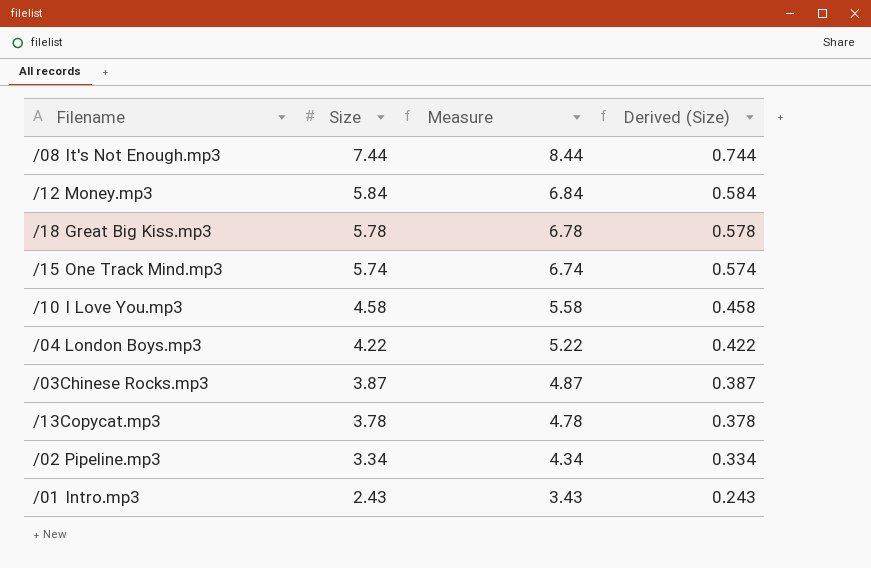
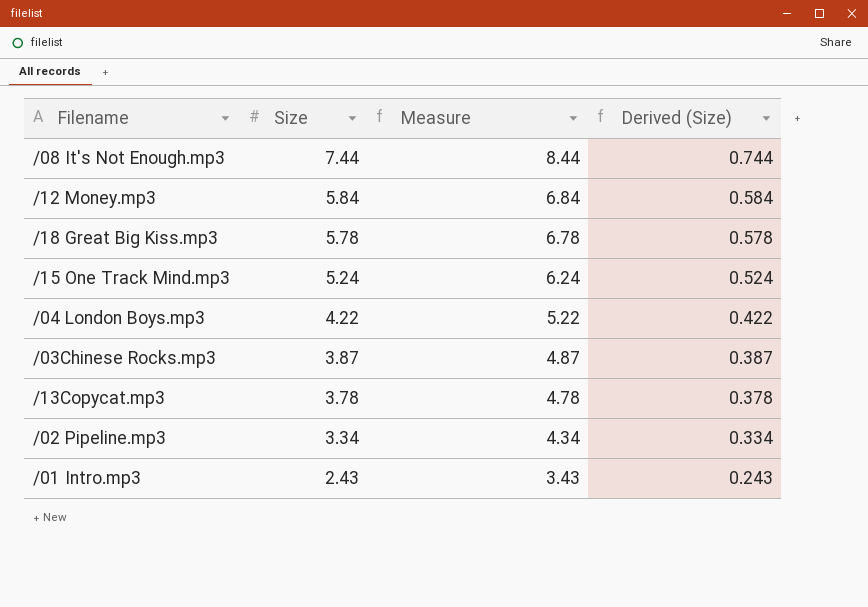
row /10 I Love You.mp3: 4.58 | 5.58 | 0.458 -> none
/15 One Track Mind.mp3 | Size: 5.74 -> 5.24
/15 One Track Mind.mp3 | Measure: 6.74 -> 6.24
/15 One Track Mind.mp3 | Derived (Size): 0.574 -> 0.524

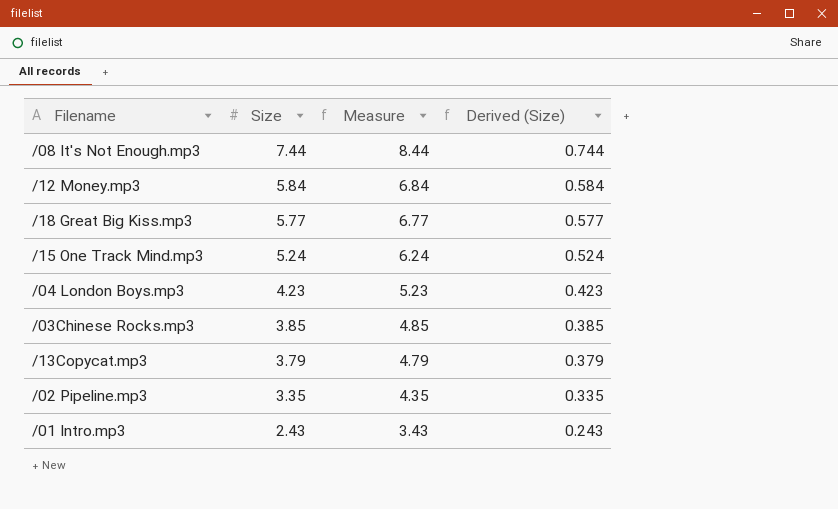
/18 Great Big Kiss.mp3 | Size: 5.78 -> 5.77
/18 Great Big Kiss.mp3 | Measure: 6.78 -> 6.77
/18 Great Big Kiss.mp3 | Derived (Size): 0.578 -> 0.577
/04 London Boys.mp3 | Size: 4.22 -> 4.23
/04 London Boys.mp3 | Measure: 5.22 -> 5.23
/04 London Boys.mp3 | Derived (Size): 0.422 -> 0.423
/03Chinese Rocks.mp3 | Size: 3.87 -> 3.85
/03Chinese Rocks.mp3 | Measure: 4.87 -> 4.85
/03Chinese Rocks.mp3 | Derived (Size): 0.387 -> 0.385
/13Copycat.mp3 | Size: 3.78 -> 3.79
/13Copycat.mp3 | Measure: 4.78 -> 4.79
/13Copycat.mp3 | Derived (Size): 0.378 -> 0.379
/02 Pipeline.mp3 | Size: 3.34 -> 3.35
/02 Pipeline.mp3 | Measure: 4.34 -> 4.35
/02 Pipeline.mp3 | Derived (Size): 0.334 -> 0.335

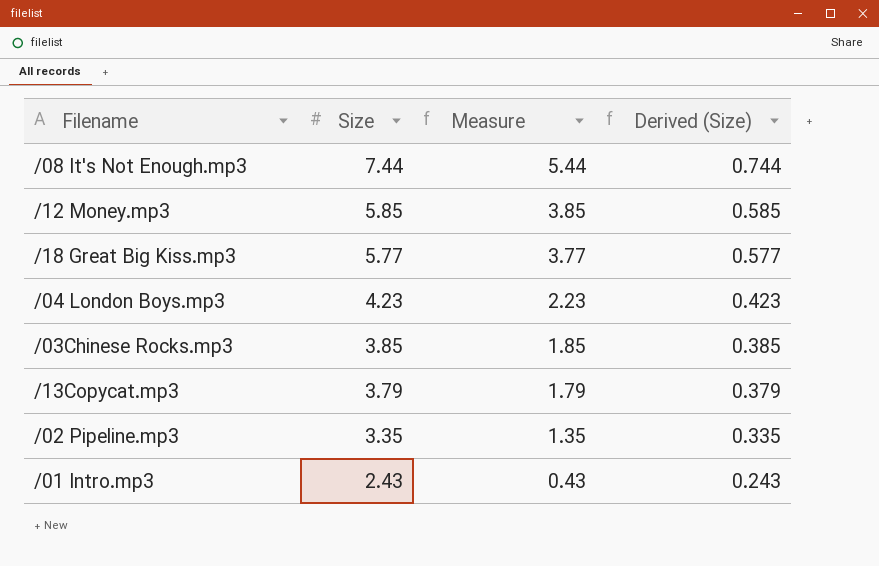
column Measure | formula: [Size] + 1 -> [Size] - 2
row /15 One Track Mind.mp3: 5.24 | 6.24 | 0.524 -> none
/12 Money.mp3 | Size: 5.84 -> 5.85
/12 Money.mp3 | Derived (Size): 0.584 -> 0.585

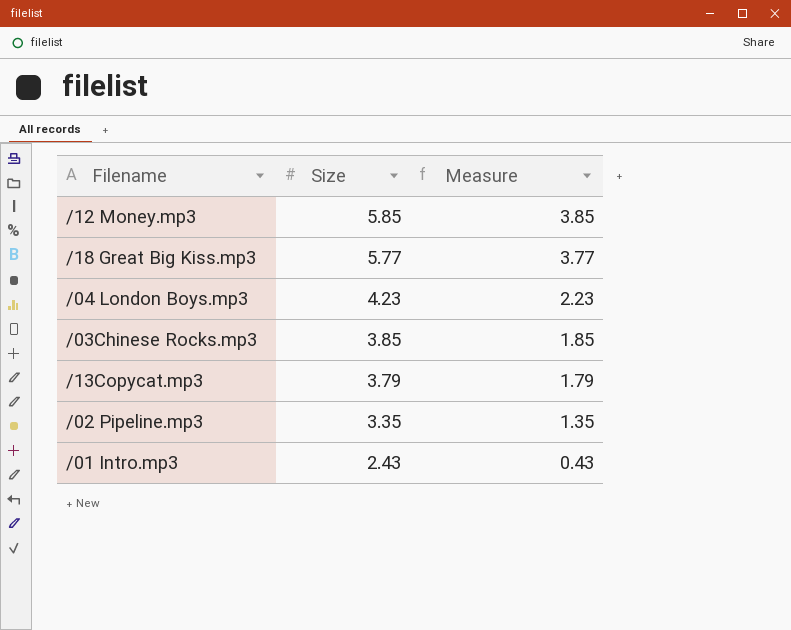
column Derived (Size) | formula: [Size] * 0.1 -> none
row /08 It's Not Enough.mp3: 7.44 | 5.44 | 0.744 -> none

